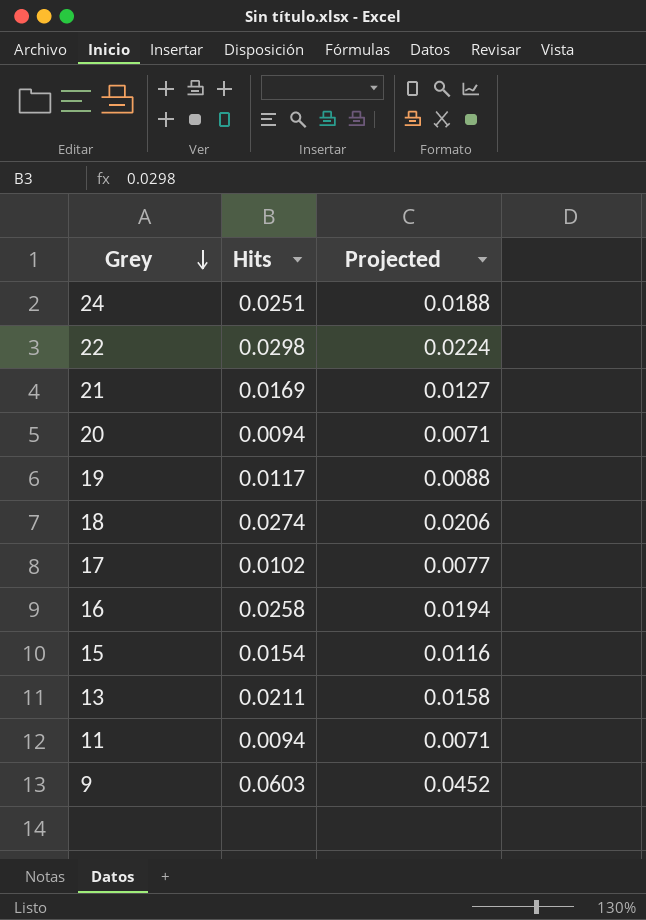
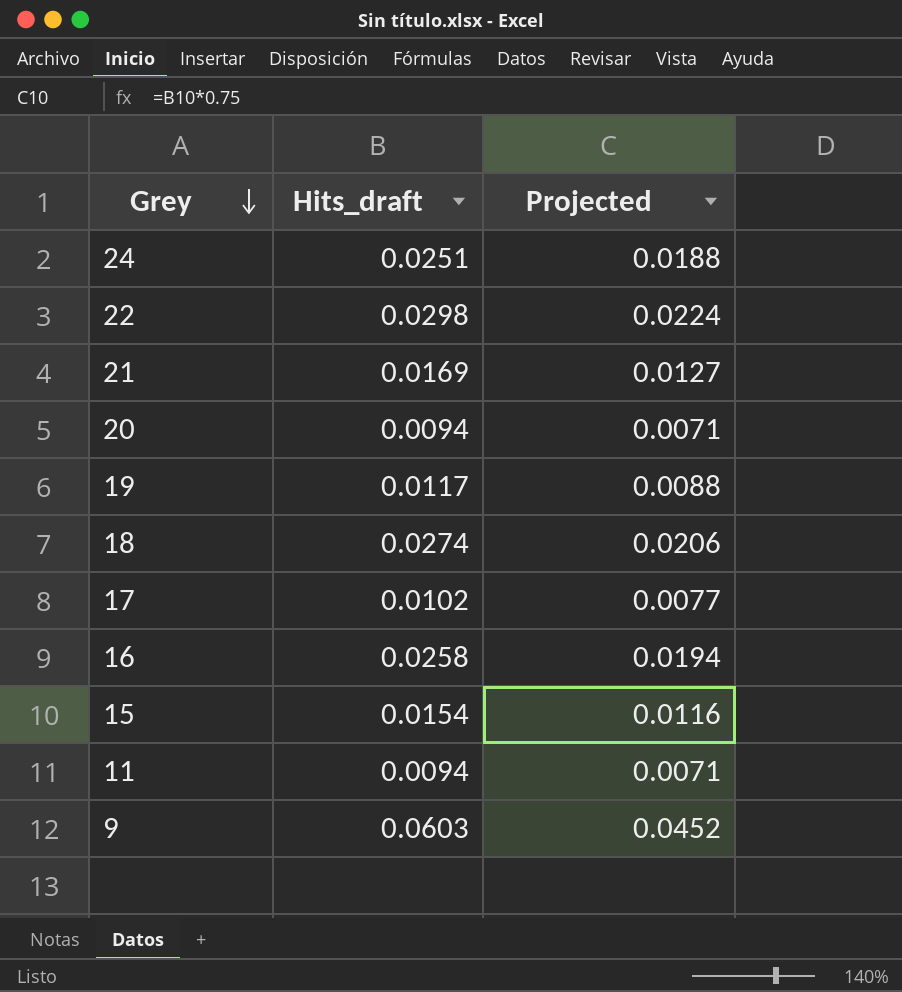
column name: Hits -> Hits_draft
row 13: 0.0211 | 0.0158 -> none

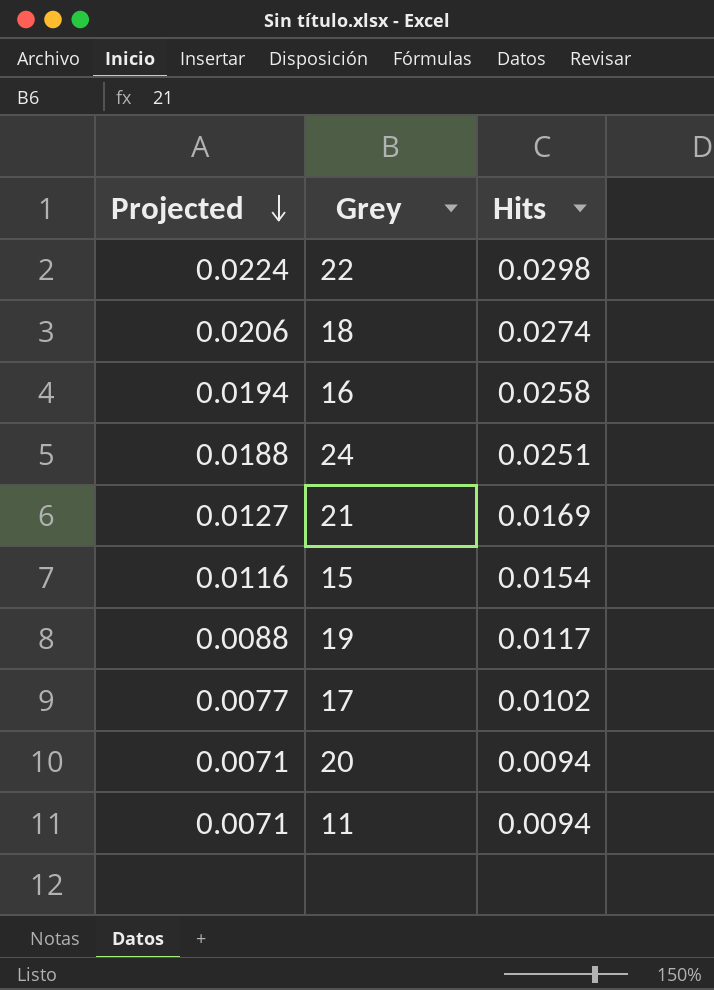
row order: Grey descending -> Projected descending
column Projected | position: 3 -> 1
column name: Hits_draft -> Hits
row 9: 0.0603 | 0.0452 -> none

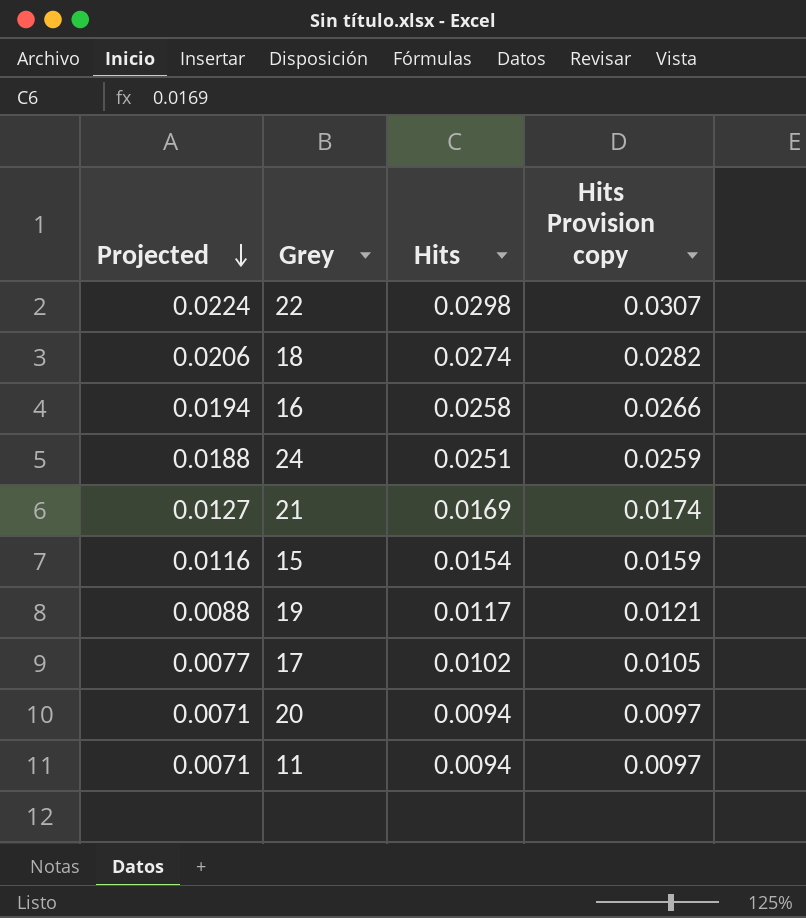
column Hits Provision copy | formula: none -> [Hits] * 1.03

